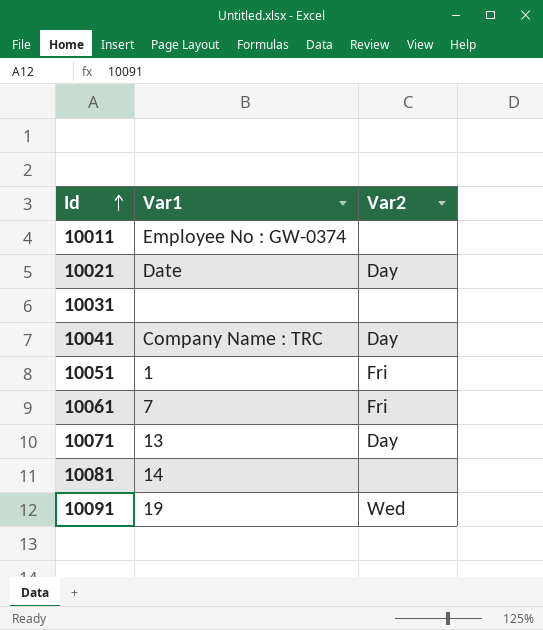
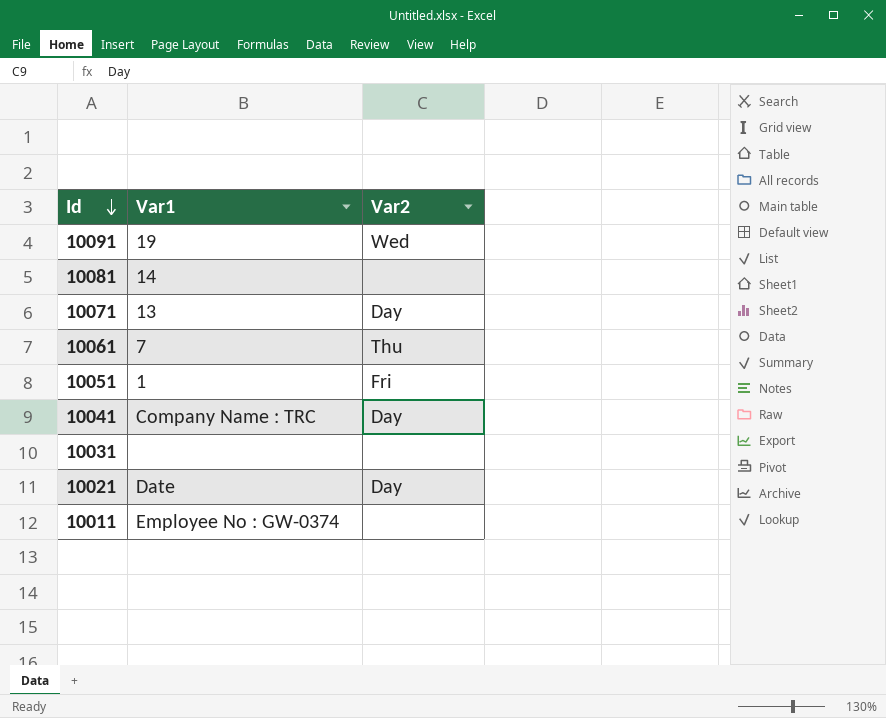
row order: Id ascending -> Id descending
10061 | Var2: Fri -> Thu

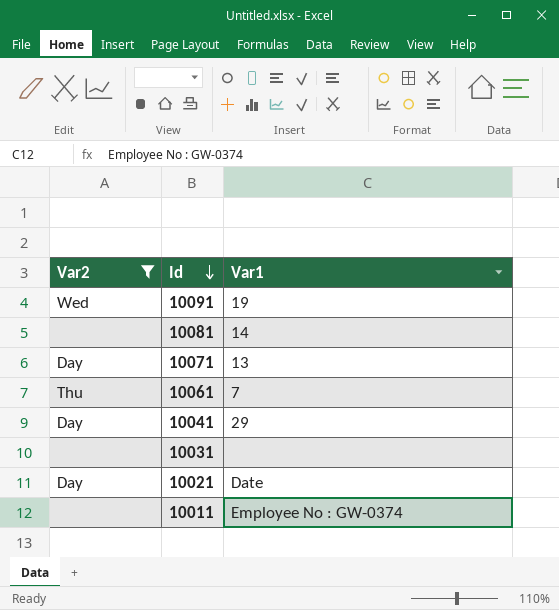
filter: none -> Var2 != Fri
column Var2 | position: 3 -> 1
10041 | Var1: Company Name : TRC -> 29

